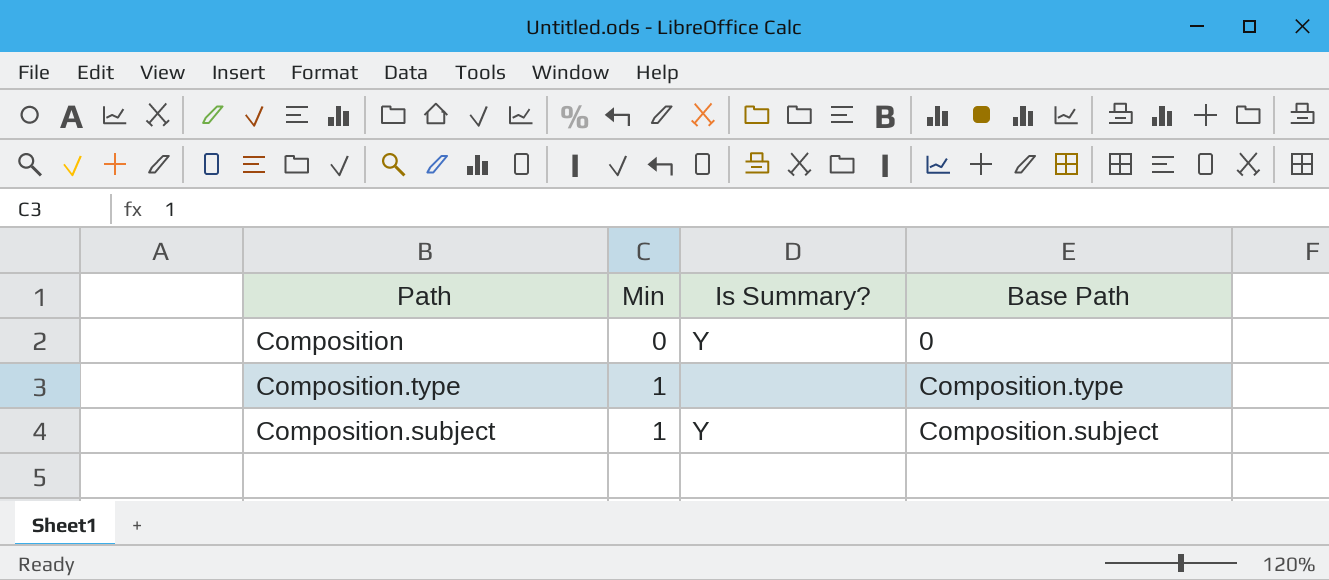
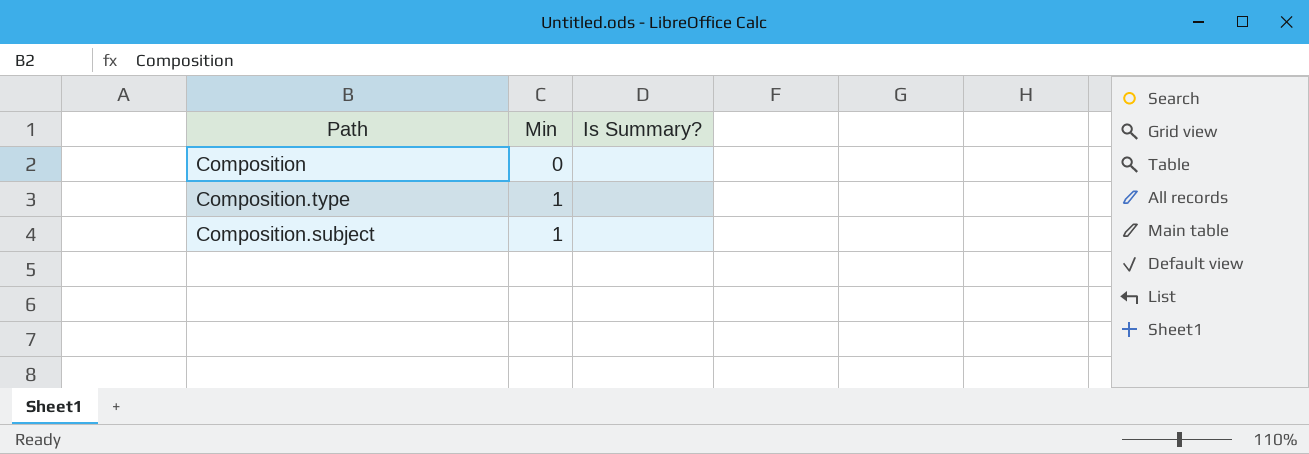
column Base Path | position: 4 -> none
Composition | Is Summary?: Y -> none
Composition.subject | Is Summary?: Y -> none

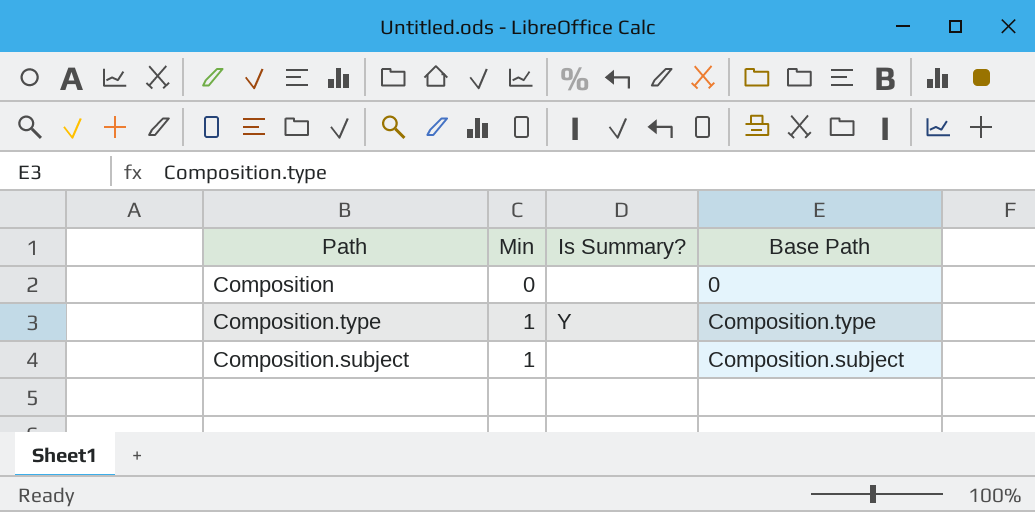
column Base Path | position: none -> 4
Composition.type | Is Summary?: none -> Y

